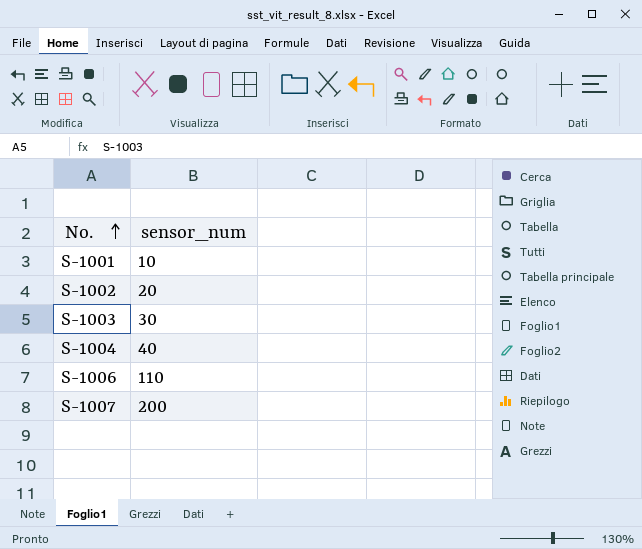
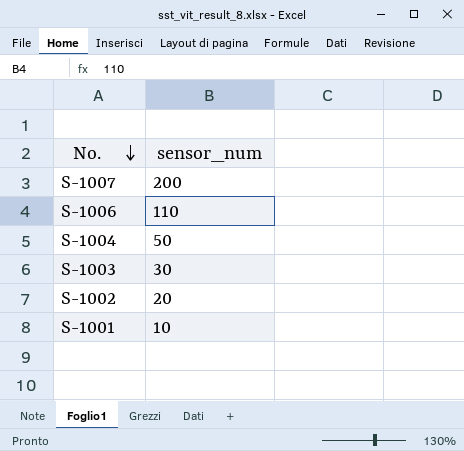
row order: No. ascending -> No. descending
S-1004 | sensor_num: 40 -> 50

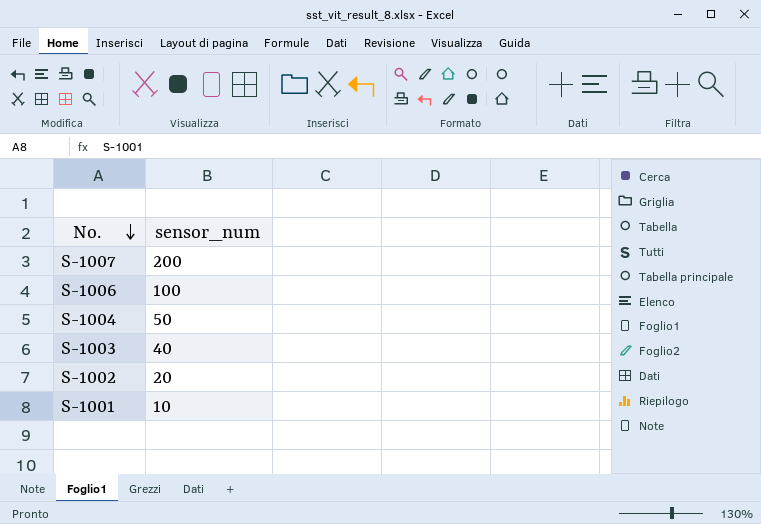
S-1006 | sensor_num: 110 -> 100
S-1003 | sensor_num: 30 -> 40

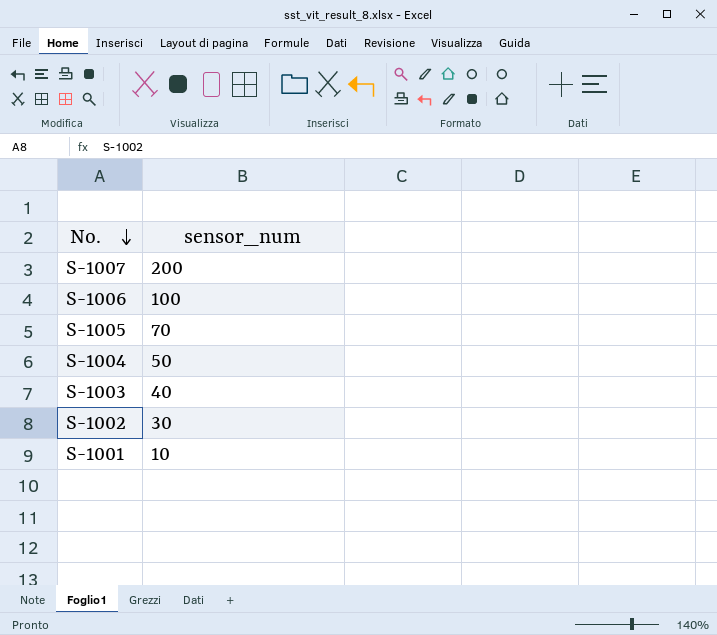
row S-1005: none -> 70
S-1002 | sensor_num: 20 -> 30

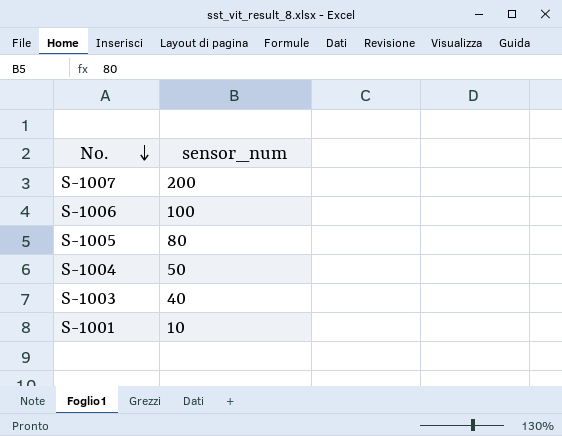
row S-1002: 30 -> none
S-1005 | sensor_num: 70 -> 80

